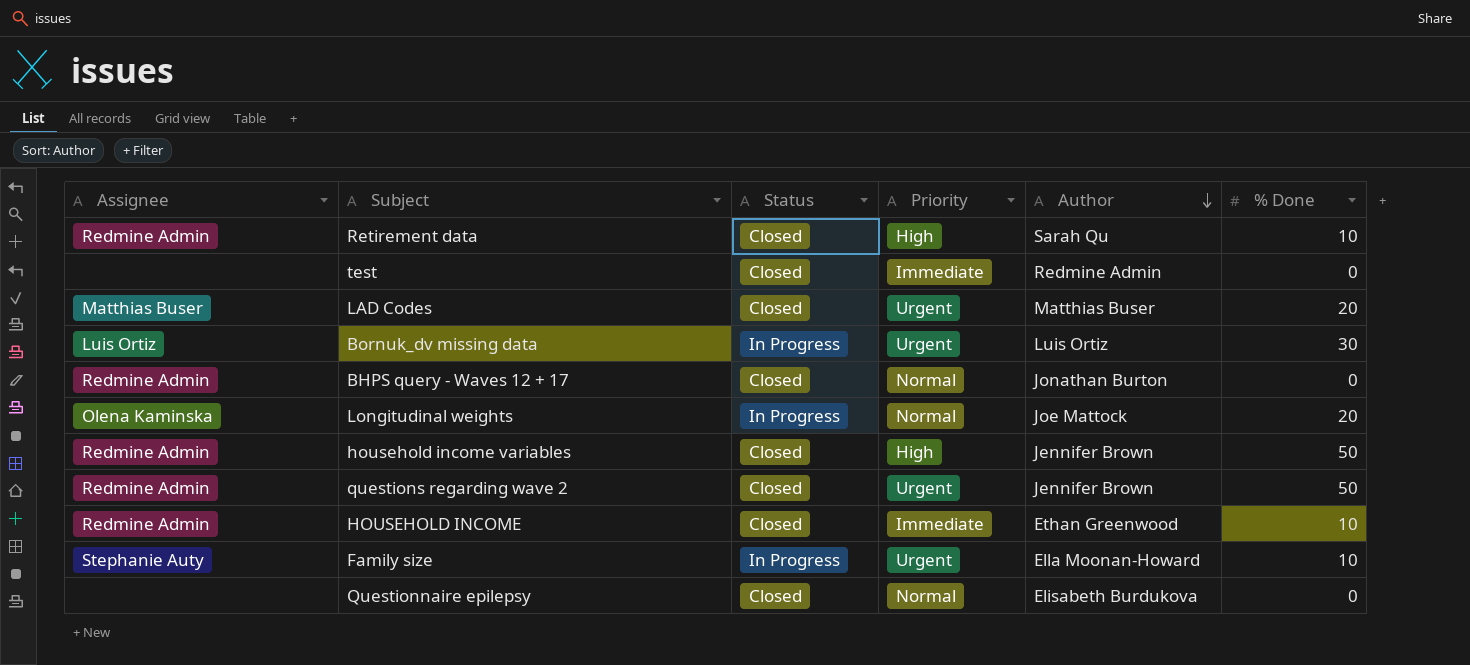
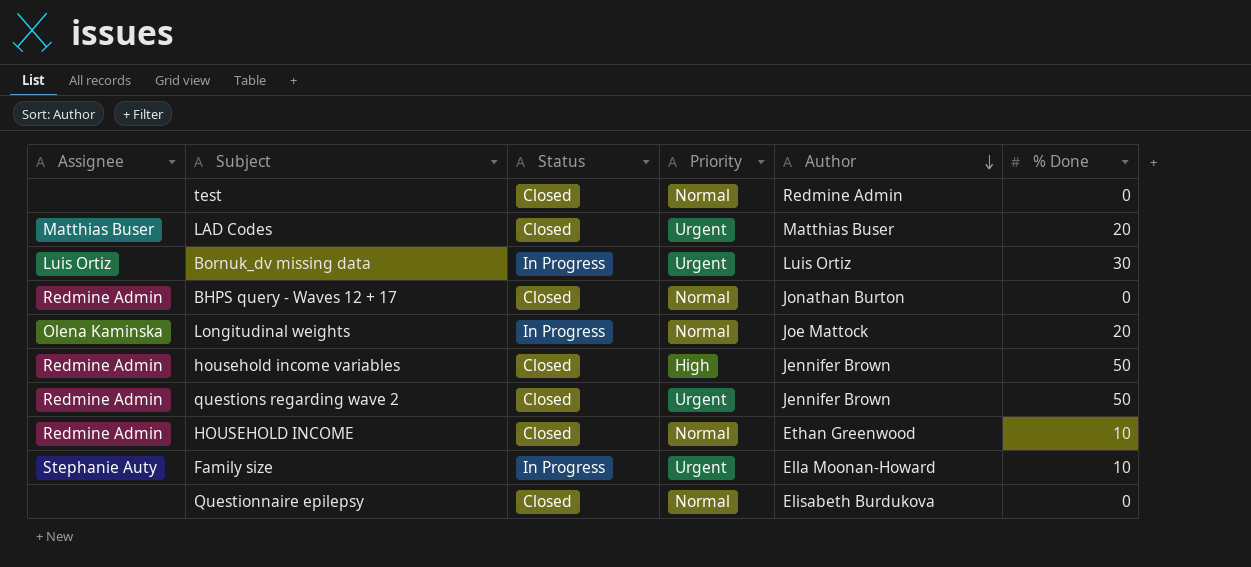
row Retirement data: Redmine Admin | Closed | High | Sarah Qu | 10 -> none
test | Priority: Immediate -> Normal
HOUSEHOLD INCOME | Priority: Immediate -> Normal

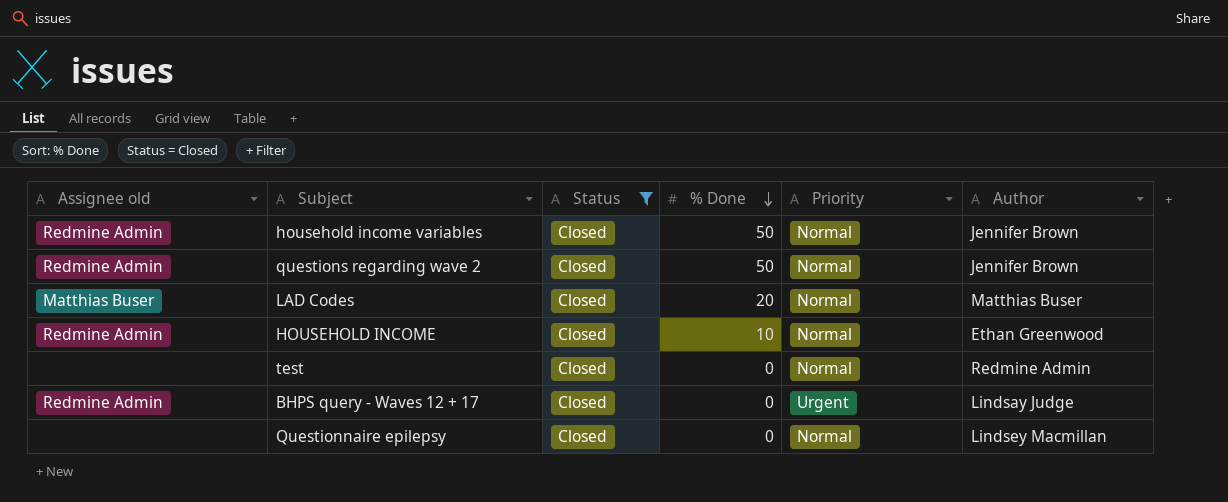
filter: none -> Status = Closed
row order: Author descending -> % Done descending
column name: Assignee -> Assignee old
column % Done | position: 6 -> 4
household income variables | Priority: High -> Normal
questions regarding wave 2 | Priority: Urgent -> Normal
LAD Codes | Priority: Urgent -> Normal
BHPS query - Waves 12 + 17 | Priority: Normal -> Urgent
BHPS query - Waves 12 + 17 | Author: Jonathan Burton -> Lindsay Judge
Questionnaire epilepsy | Author: Elisabeth Burdukova -> Lindsey Macmillan

